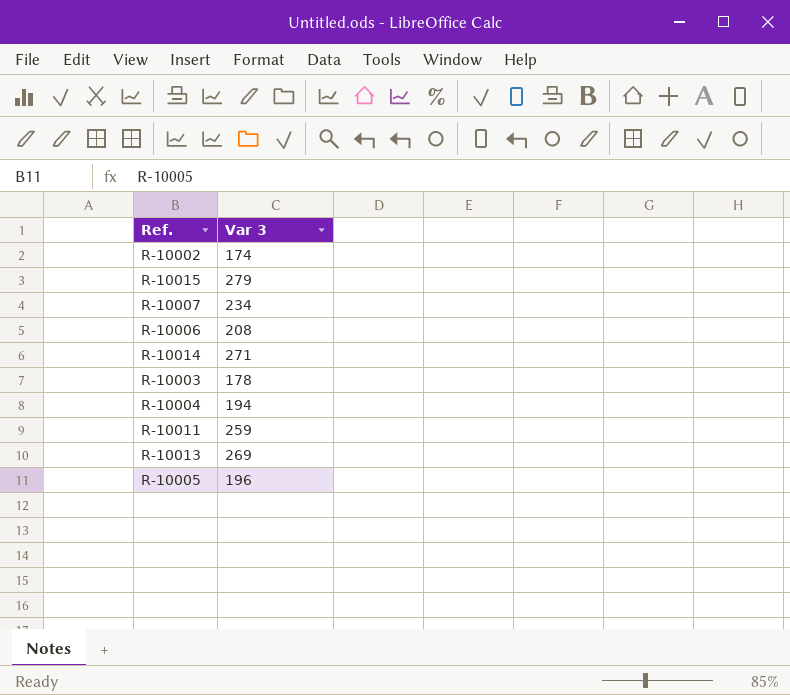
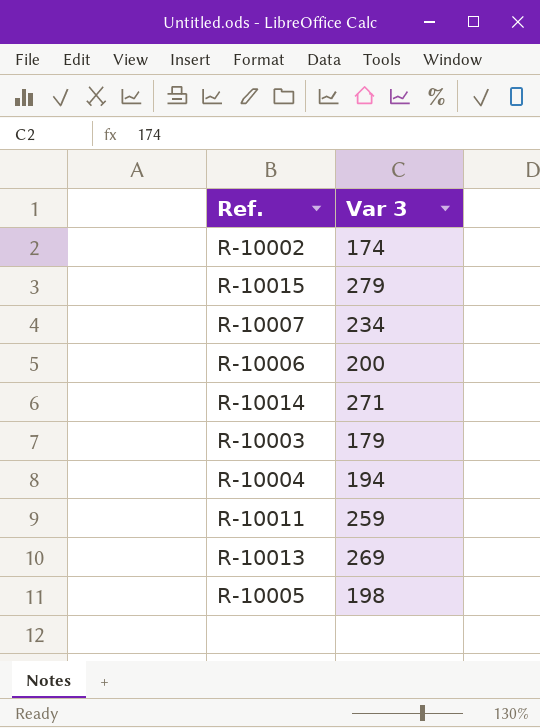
R-10006 | Var 3: 208 -> 200
R-10003 | Var 3: 178 -> 179
R-10005 | Var 3: 196 -> 198

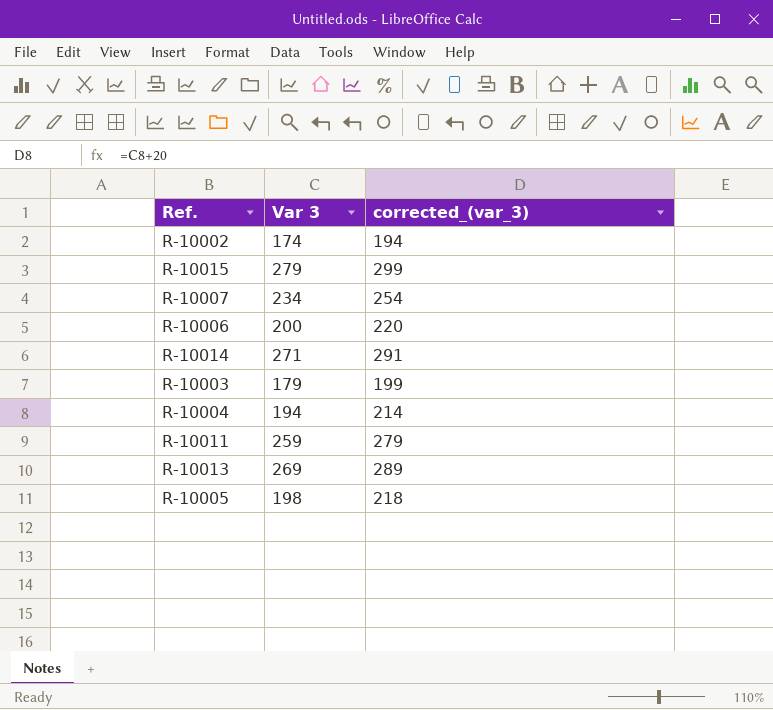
column corrected_(var_3) | formula: none -> [Var 3] + 20

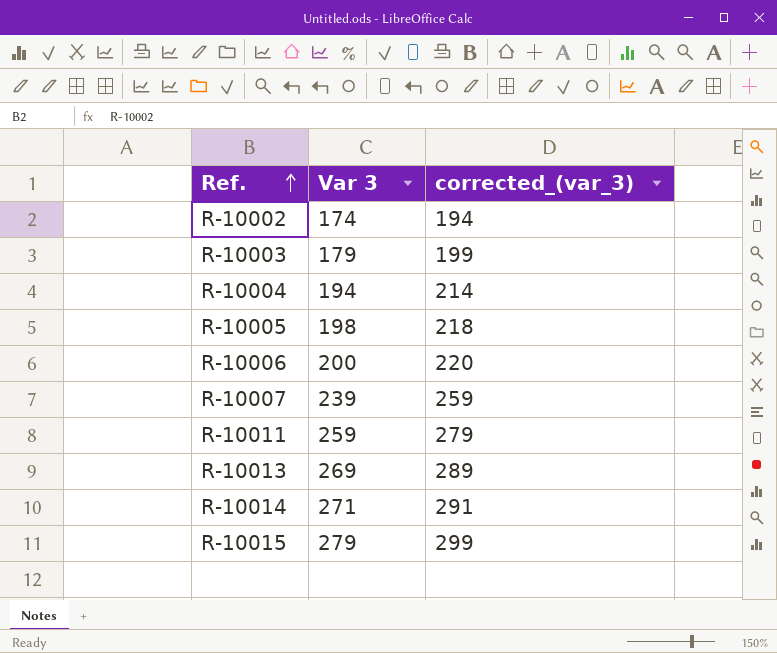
row order: none -> Ref. ascending
R-10007 | Var 3: 234 -> 239
R-10007 | corrected_(var_3): 254 -> 259

